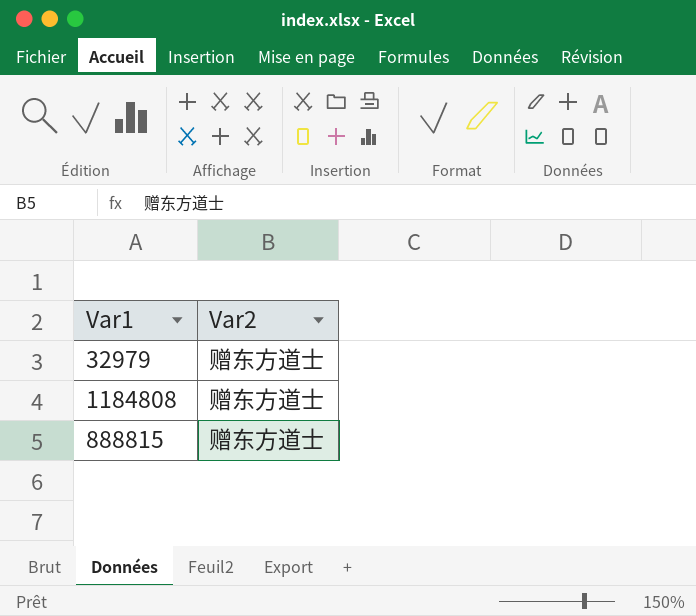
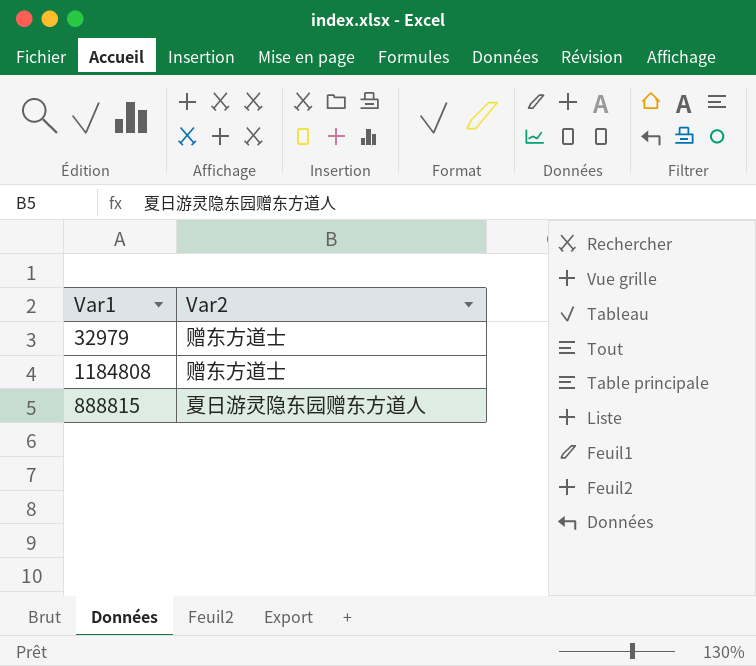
888815 | Var2: 赠东方道士 -> 夏日游灵隐东园赠东方道人

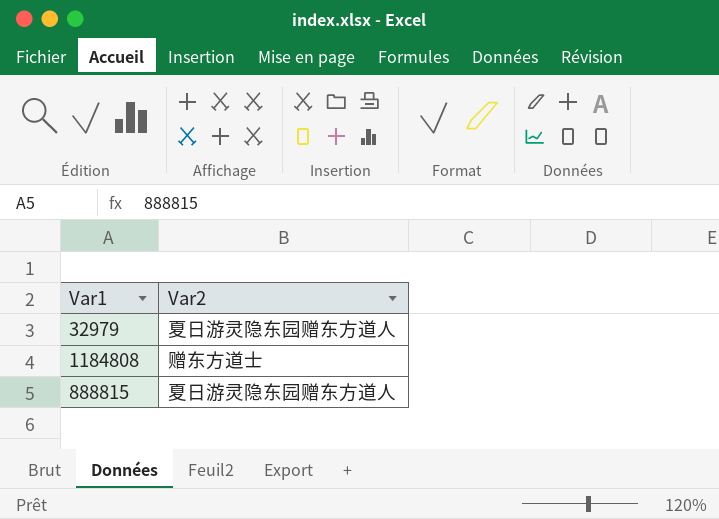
32979 | Var2: 赠东方道士 -> 夏日游灵隐东园赠东方道人

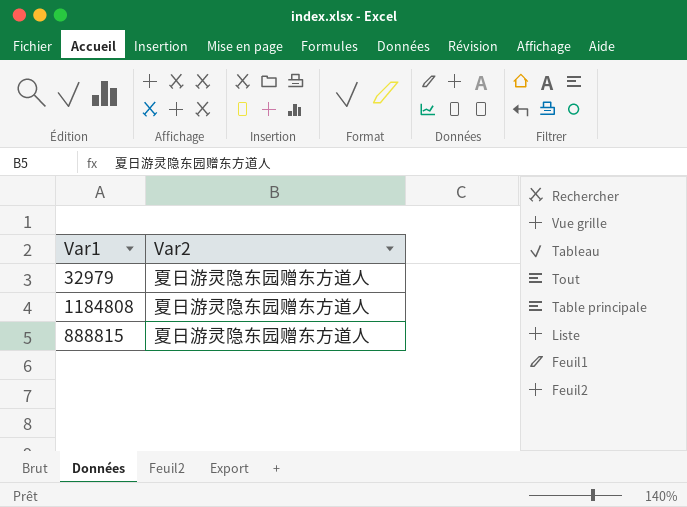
1184808 | Var2: 赠东方道士 -> 夏日游灵隐东园赠东方道人

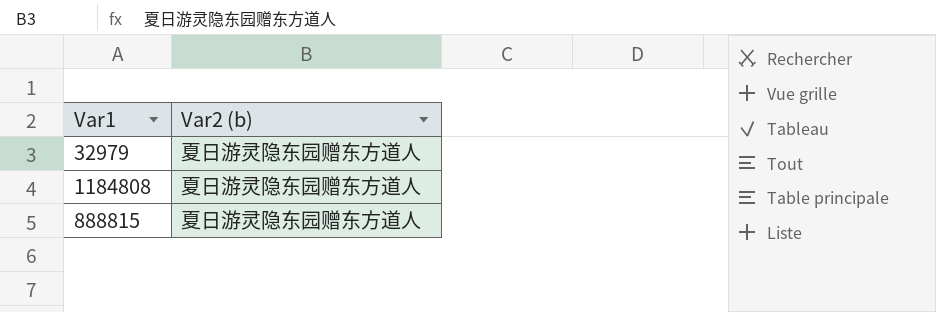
column name: Var2 -> Var2 (b)

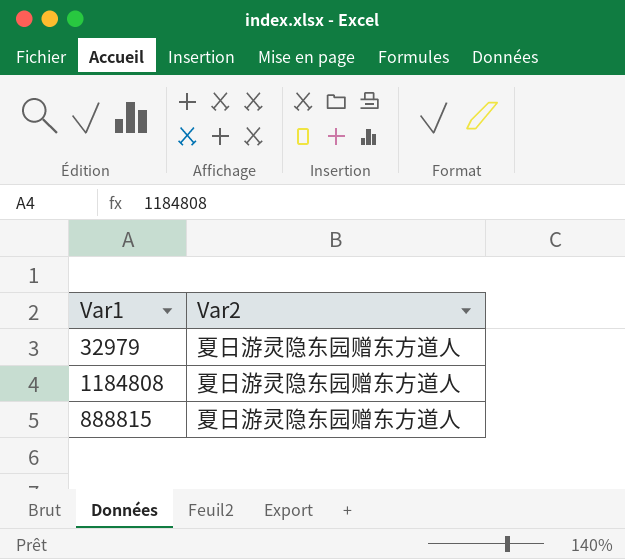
column name: Var2 (b) -> Var2

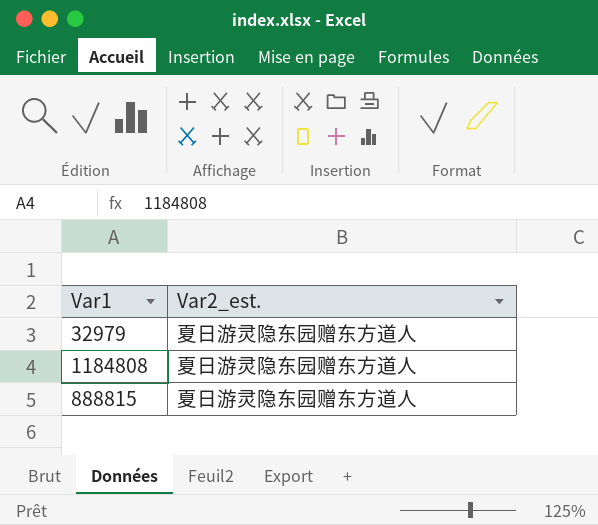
column name: Var2 -> Var2_est.

